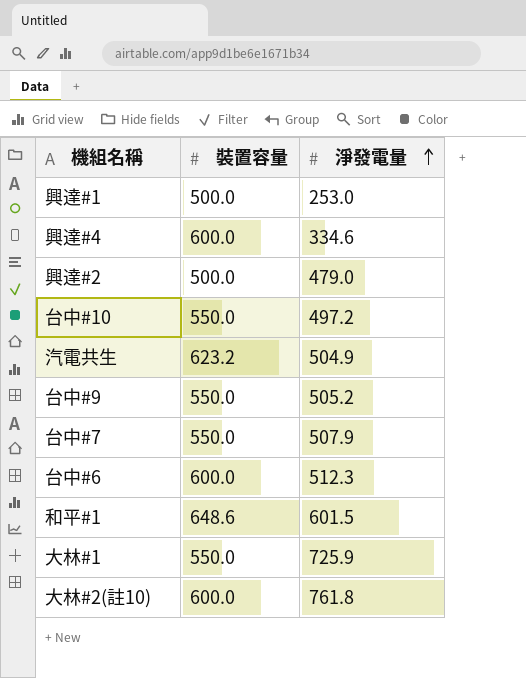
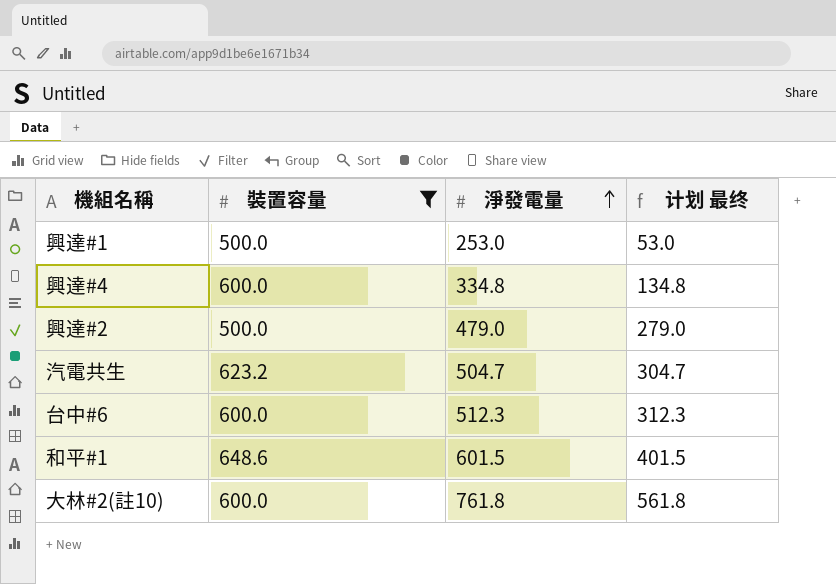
filter: none -> 裝置容量 != 550.0
column 计划 最终 | formula: none -> [淨發電量] - 200
興達#4 | 淨發電量: 334.6 -> 334.8
汽電共生 | 淨發電量: 504.9 -> 504.7

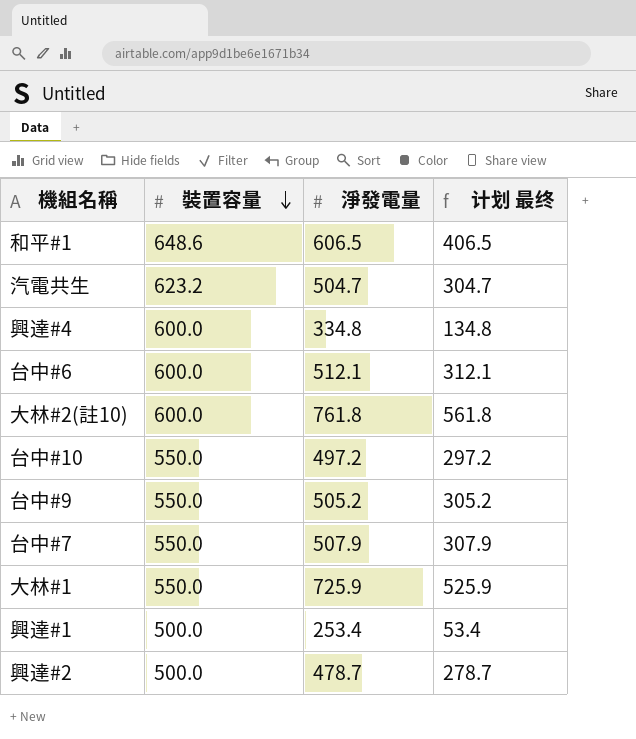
filter: 裝置容量 != 550.0 -> none
row order: 淨發電量 ascending -> 裝置容量 descending
和平#1 | 淨發電量: 601.5 -> 606.5
和平#1 | 计划 最终: 401.5 -> 406.5
台中#6 | 淨發電量: 512.3 -> 512.1
台中#6 | 计划 最终: 312.3 -> 312.1
興達#1 | 淨發電量: 253.0 -> 253.4
興達#1 | 计划 最终: 53.0 -> 53.4
興達#2 | 淨發電量: 479.0 -> 478.7
興達#2 | 计划 最终: 279.0 -> 278.7

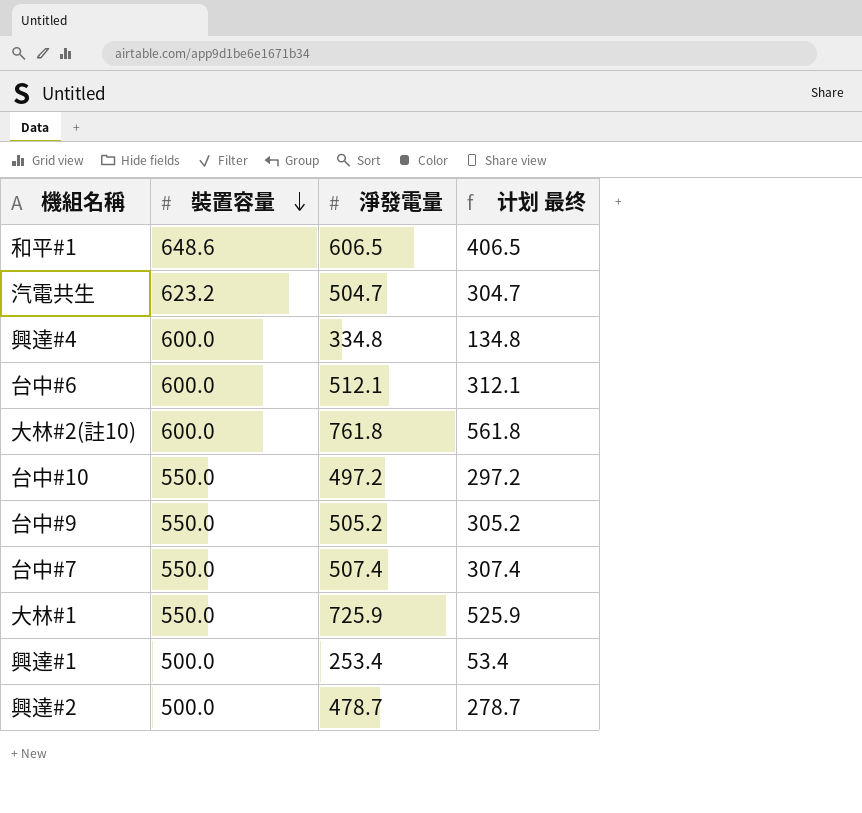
台中#7 | 淨發電量: 507.9 -> 507.4
台中#7 | 计划 最终: 307.9 -> 307.4

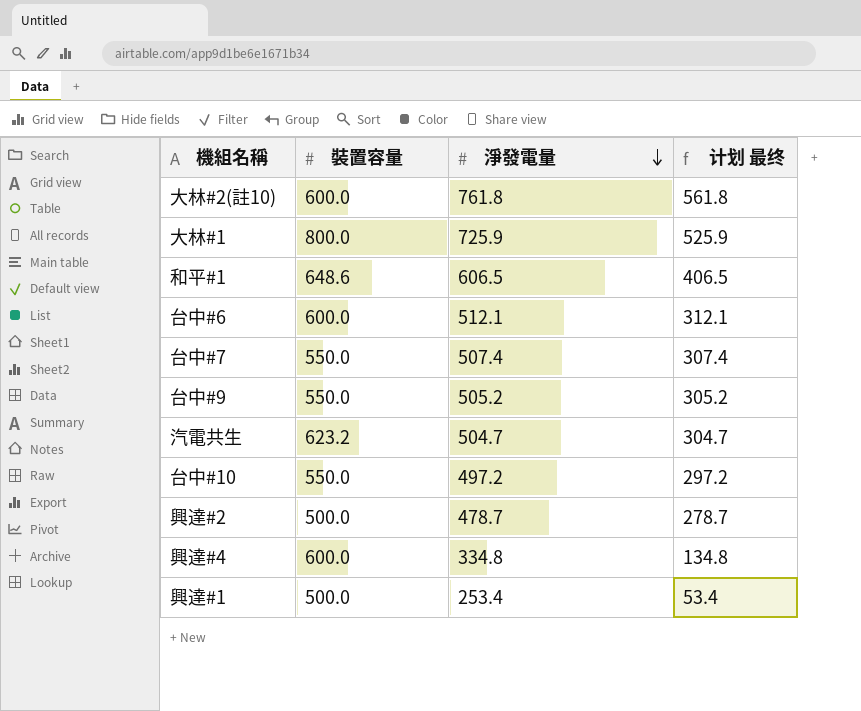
row order: 裝置容量 descending -> 淨發電量 descending
大林#1 | 裝置容量: 550.0 -> 800.0

